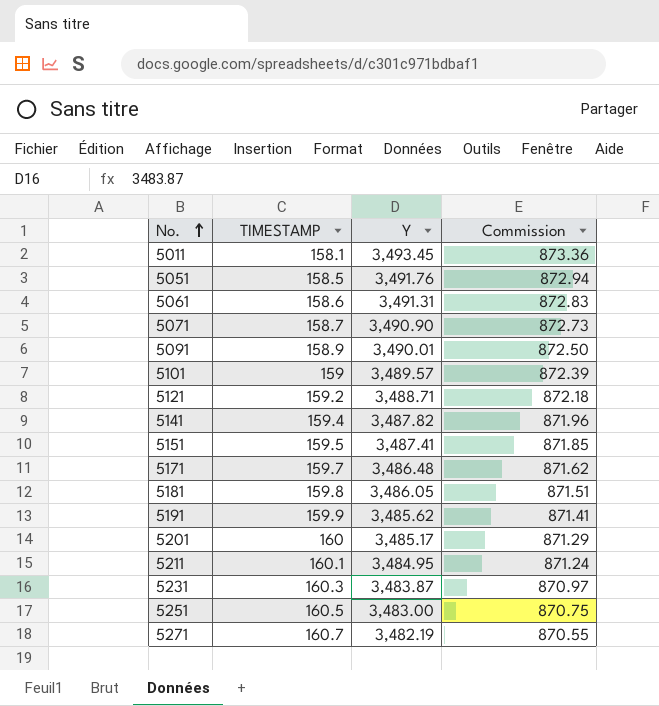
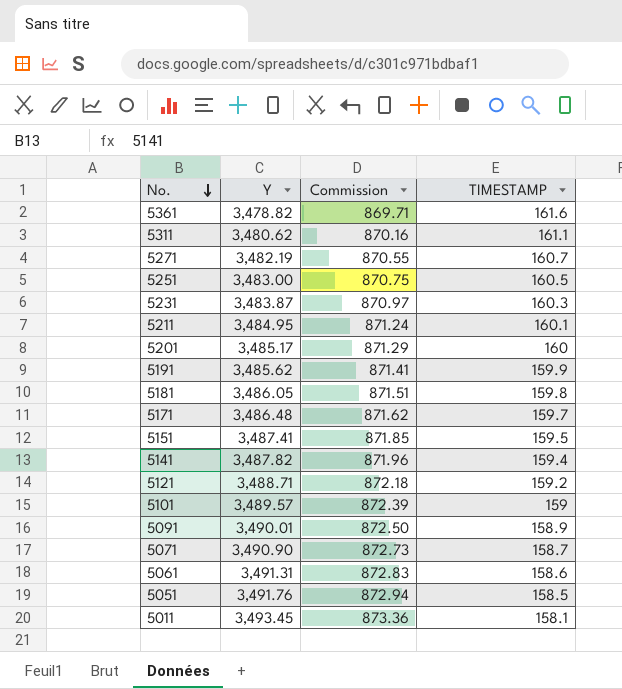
row order: No. ascending -> No. descending
column TIMESTAMP | position: 2 -> 4
row 5361: none -> 3,478.82 | 869.71 | 161.6
row 5311: none -> 3,480.62 | 870.16 | 161.1

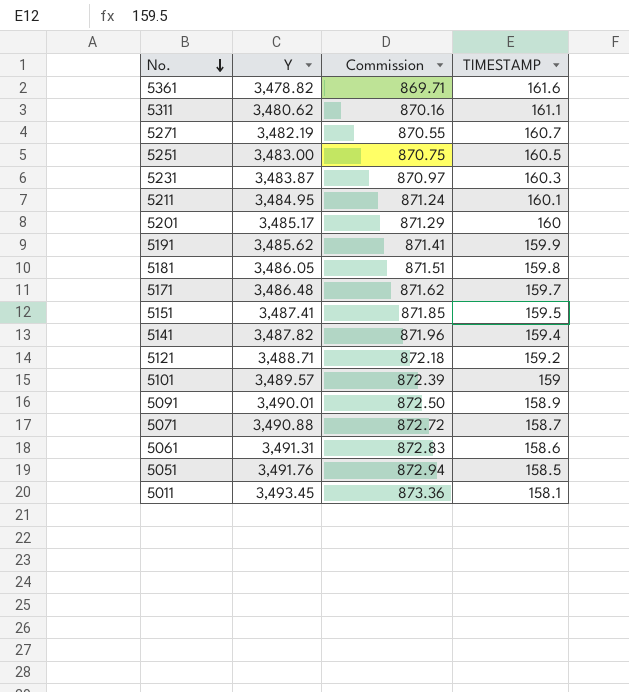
5071 | Y: 3,490.90 -> 3,490.88
5071 | Commission: 872.73 -> 872.72

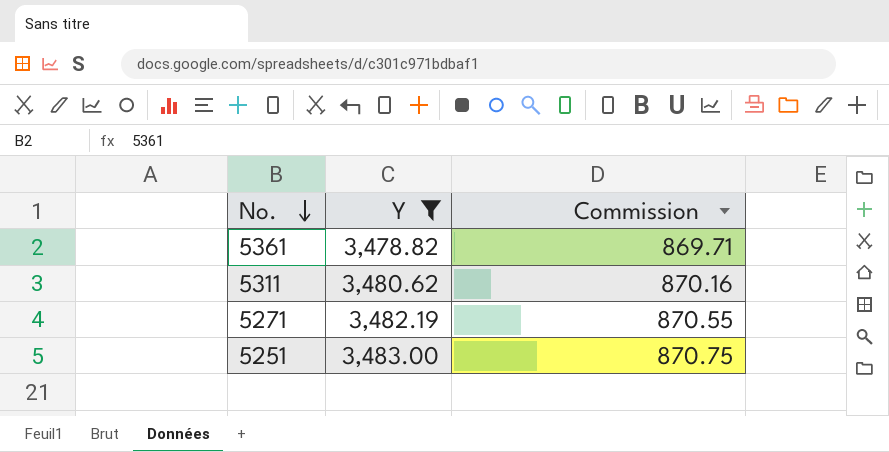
filter: none -> Y <= 3,483.00
column TIMESTAMP | position: 4 -> none

